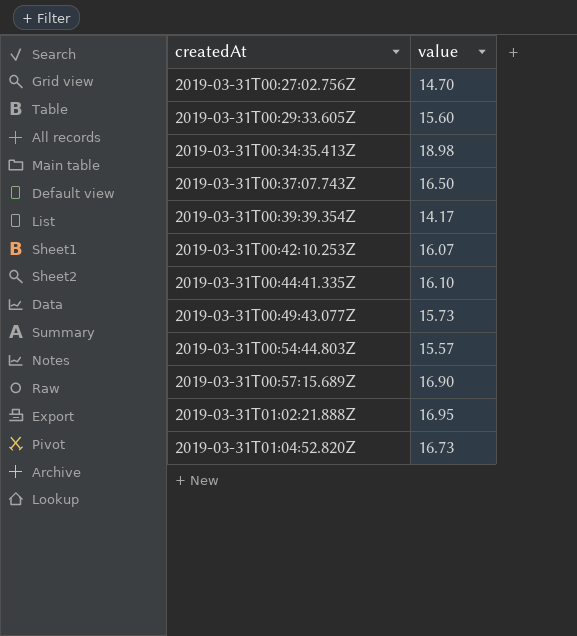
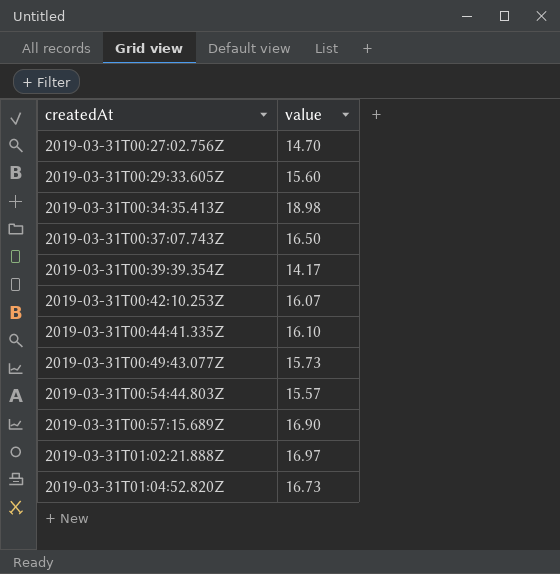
2019-03-31T01:02:21.888Z | value: 16.95 -> 16.97

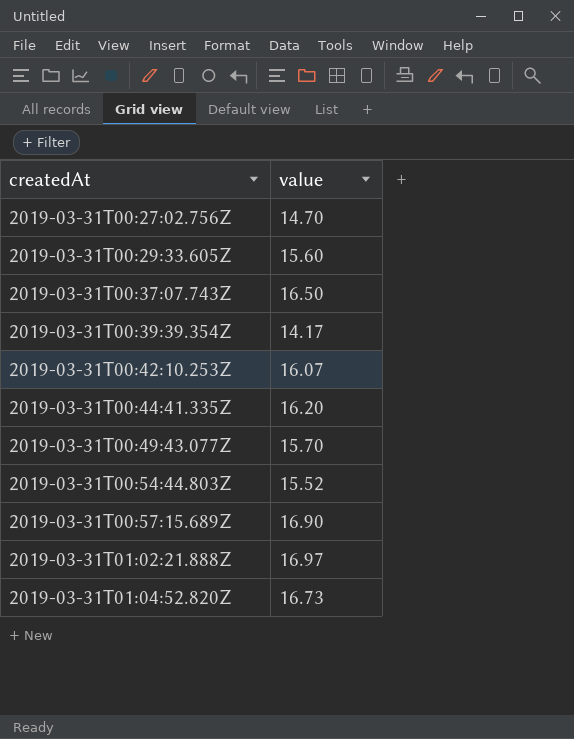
row 2019-03-31T00:34:35.413Z: 18.98 -> none
2019-03-31T00:44:41.335Z | value: 16.10 -> 16.20
2019-03-31T00:49:43.077Z | value: 15.73 -> 15.70
2019-03-31T00:54:44.803Z | value: 15.57 -> 15.52

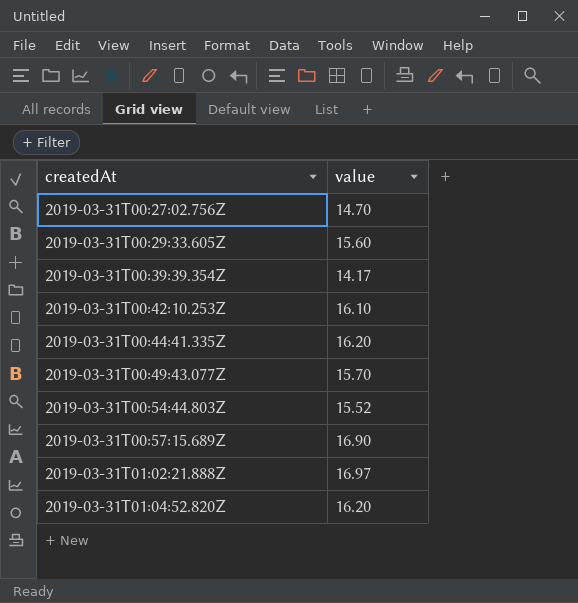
row 2019-03-31T00:37:07.743Z: 16.50 -> none
2019-03-31T00:42:10.253Z | value: 16.07 -> 16.10
2019-03-31T01:04:52.820Z | value: 16.73 -> 16.20

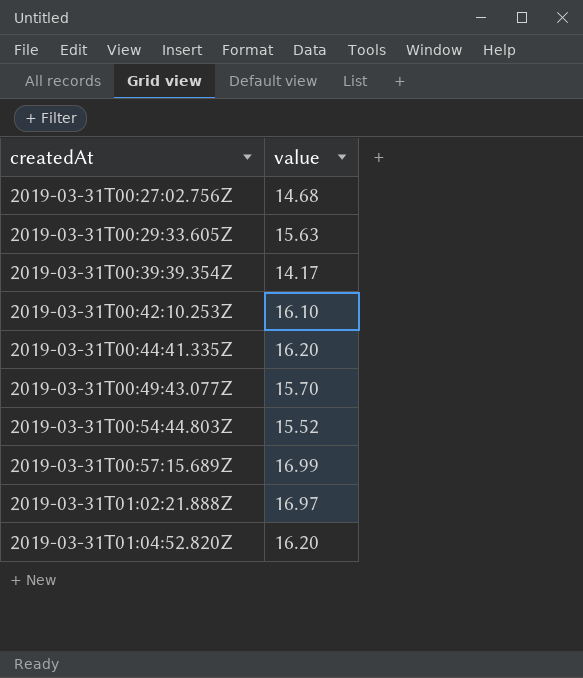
2019-03-31T00:27:02.756Z | value: 14.70 -> 14.68
2019-03-31T00:29:33.605Z | value: 15.60 -> 15.63
2019-03-31T00:57:15.689Z | value: 16.90 -> 16.99

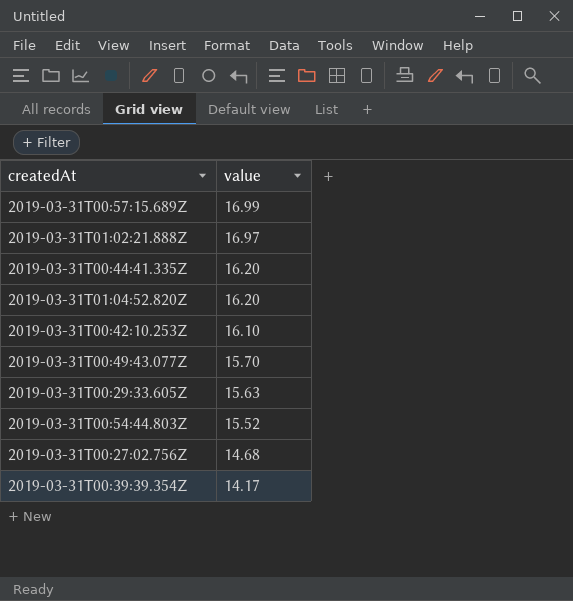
row order: createdAt ascending -> value descending

